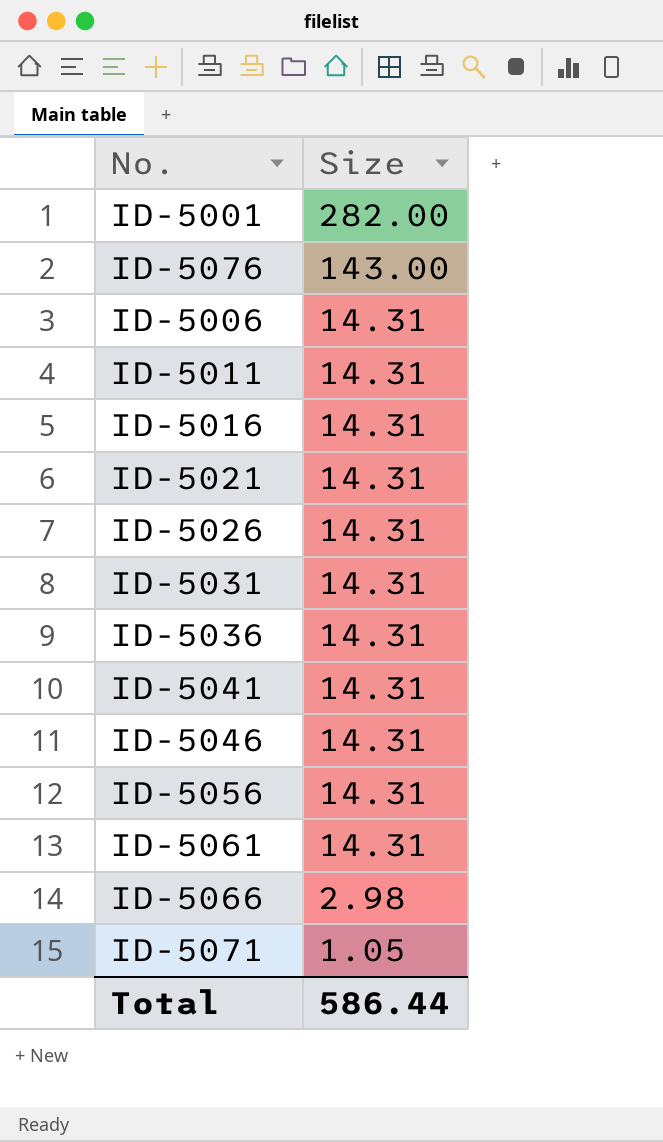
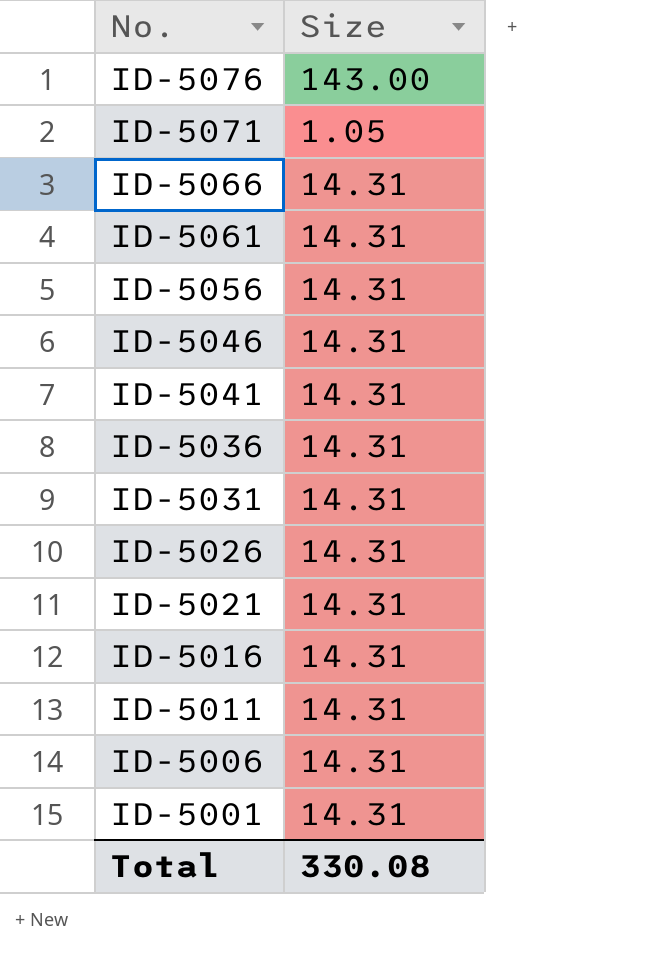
row order: Size descending -> No. descending
ID-5066 | Size: 2.98 -> 14.31
ID-5001 | Size: 282.00 -> 14.31
Total | Size: 586.44 -> 330.08

